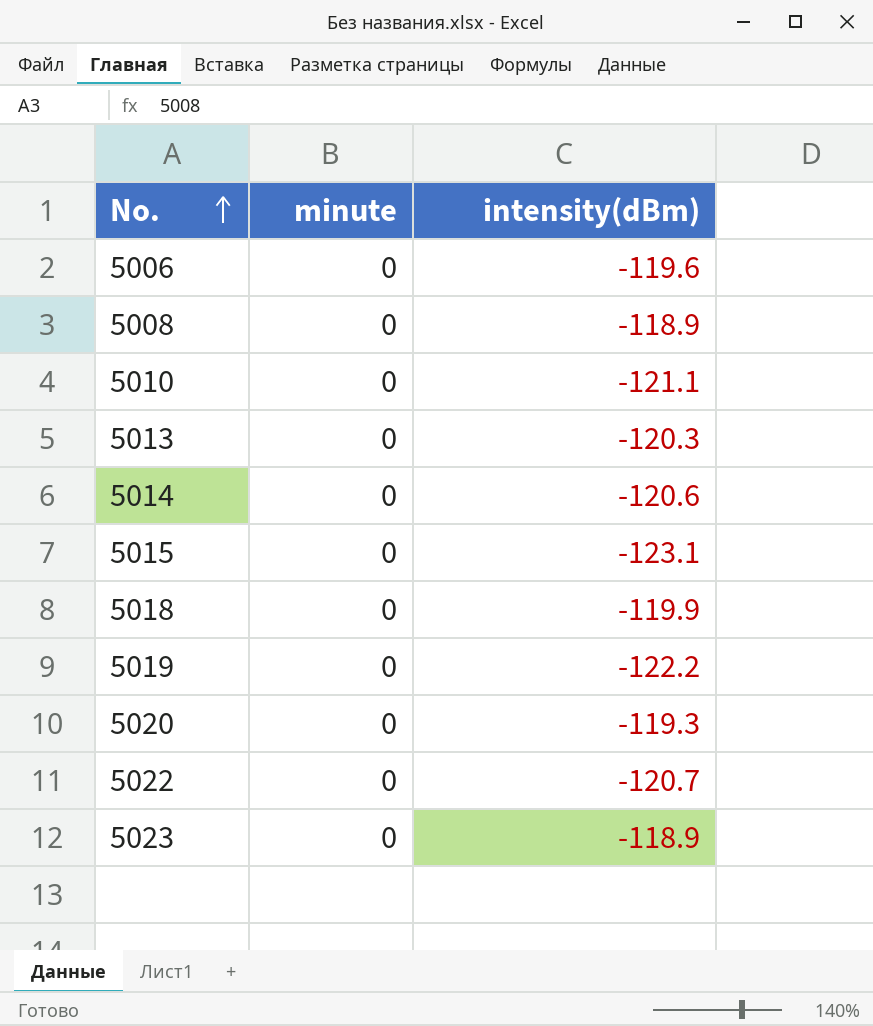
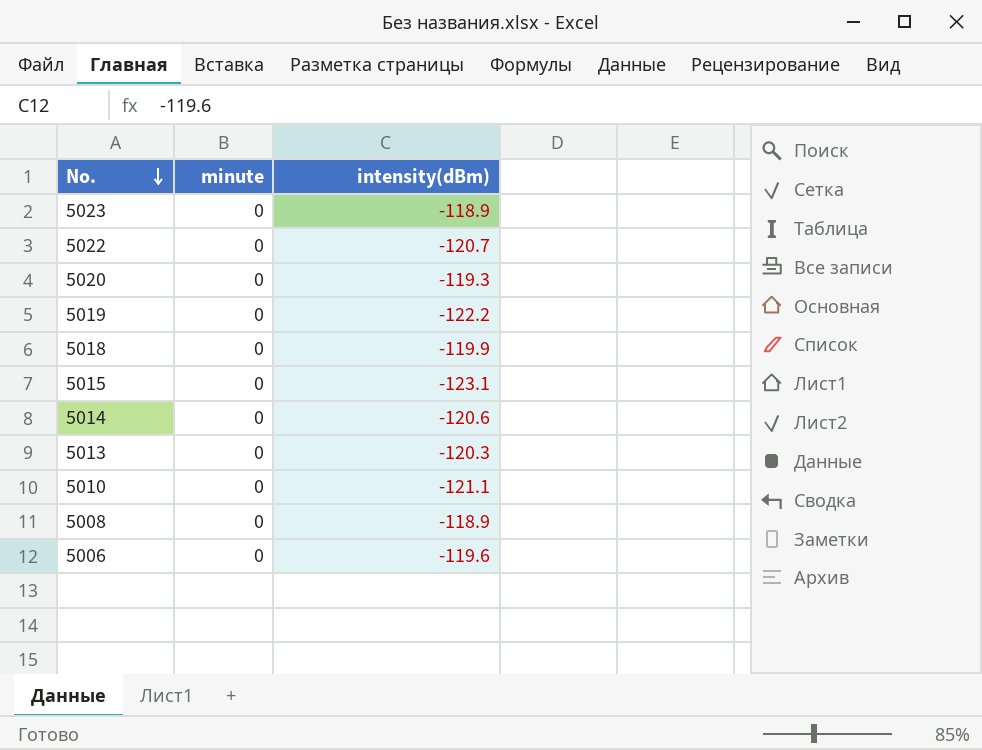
row order: No. ascending -> No. descending

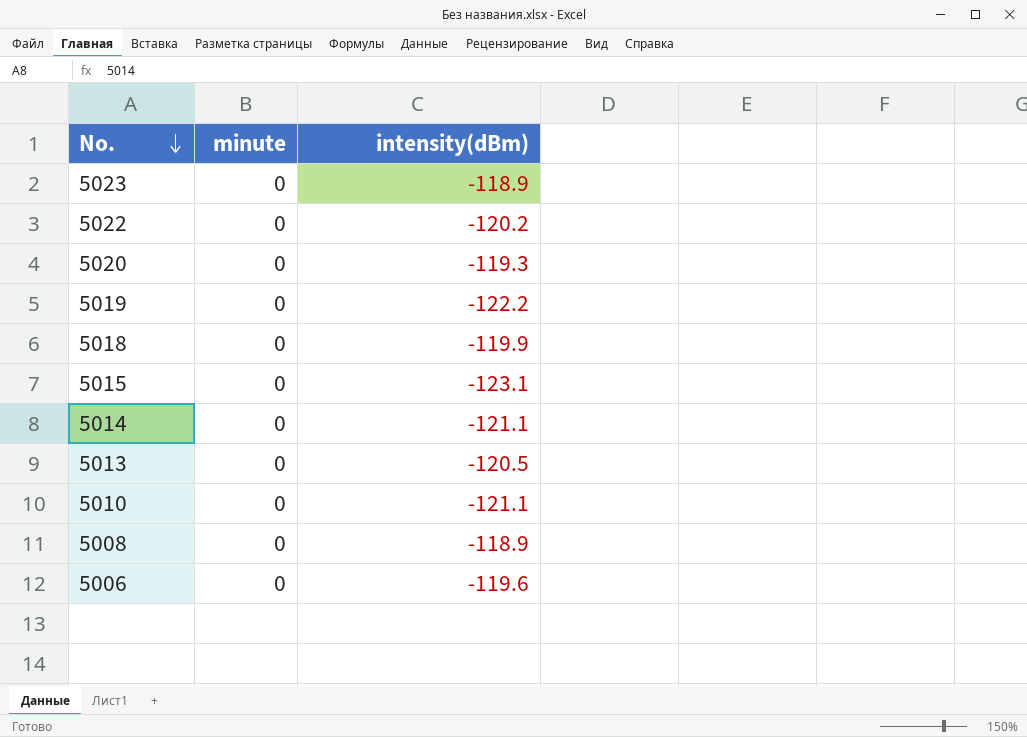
5022 | intensity(dBm): -120.7 -> -120.2
5014 | intensity(dBm): -120.6 -> -121.1
5013 | intensity(dBm): -120.3 -> -120.5

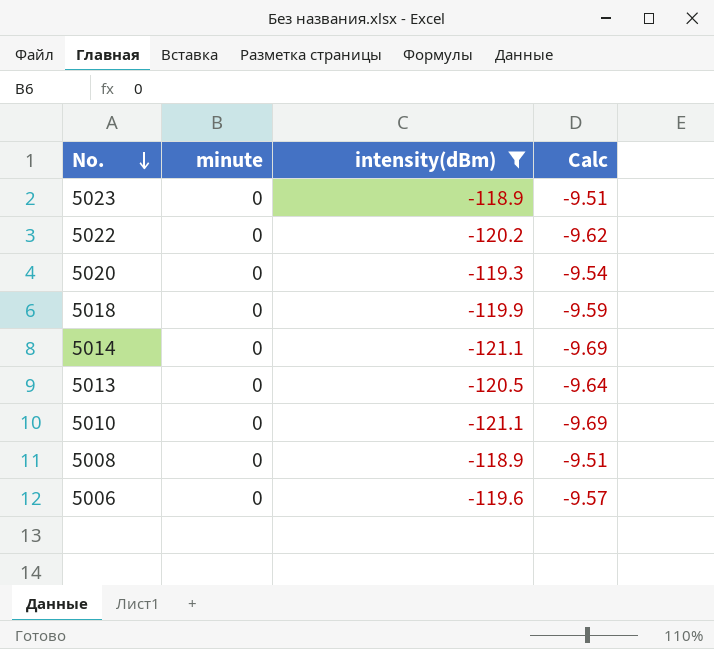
filter: none -> intensity(dBm) >= -121.1
column Calc | formula: none -> [intensity(dBm)] * 0.08

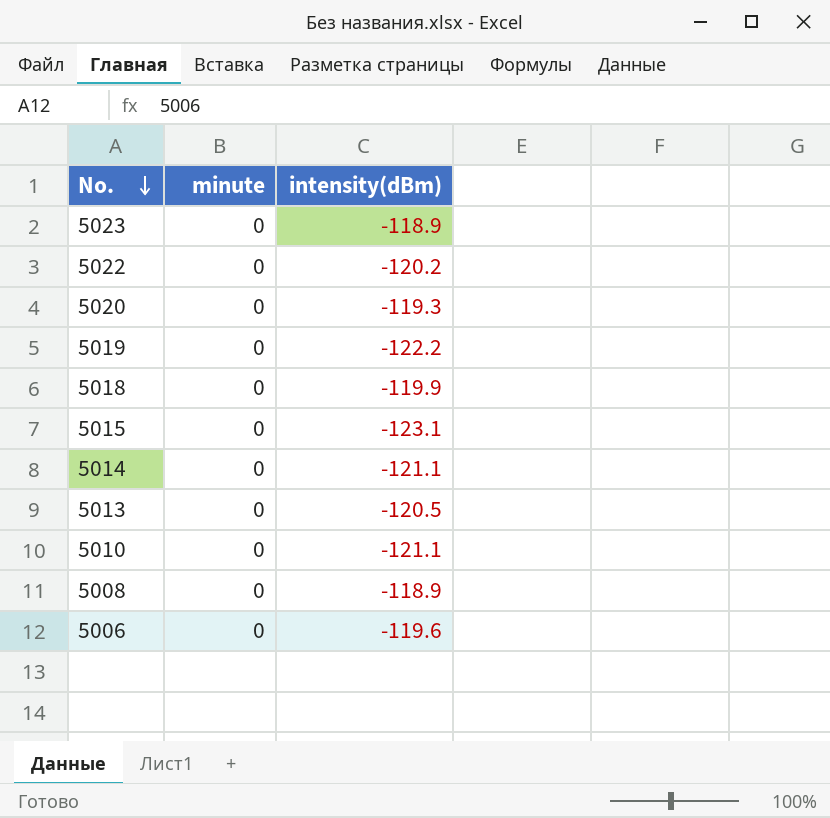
filter: intensity(dBm) >= -121.1 -> none
column Calc | formula: [intensity(dBm)] * 0.08 -> none

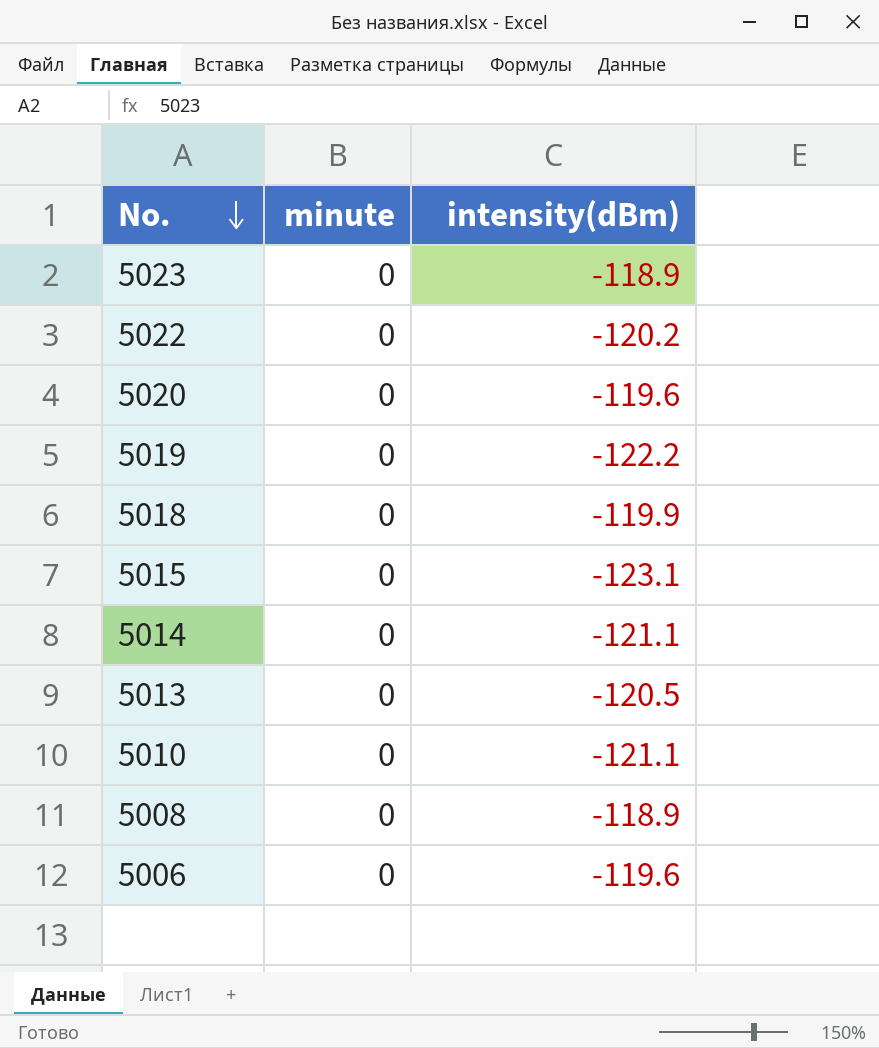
5020 | intensity(dBm): -119.3 -> -119.6

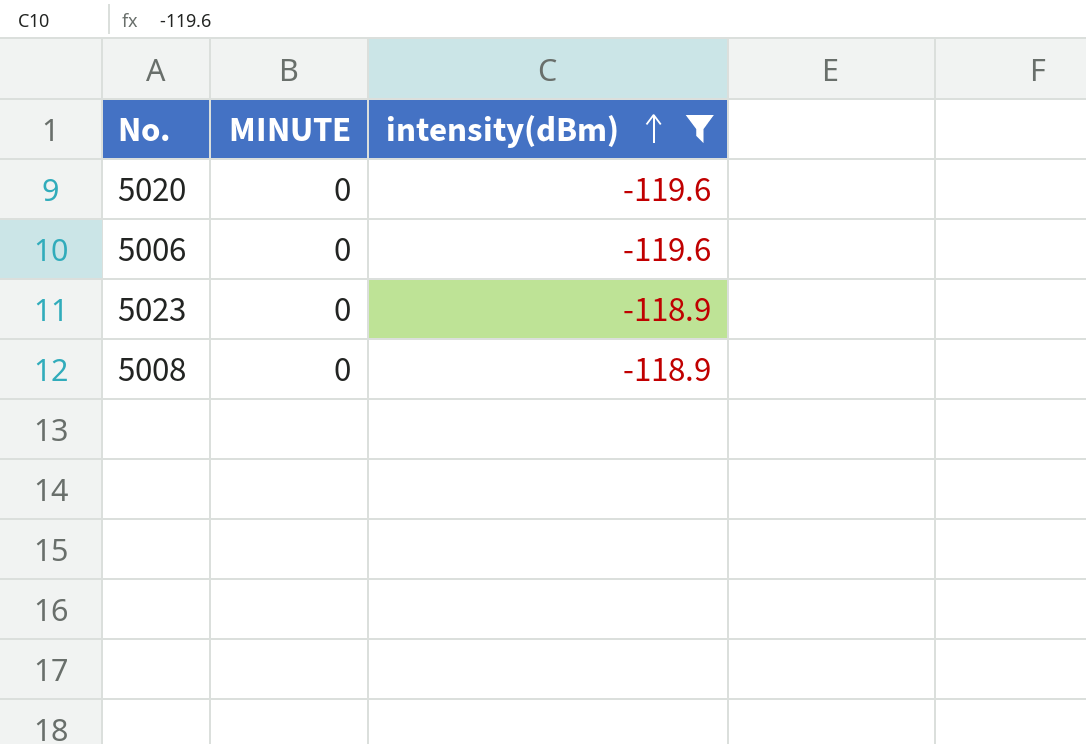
filter: none -> intensity(dBm) >= -119.6
row order: No. descending -> intensity(dBm) ascending
column name: minute -> MINUTE

